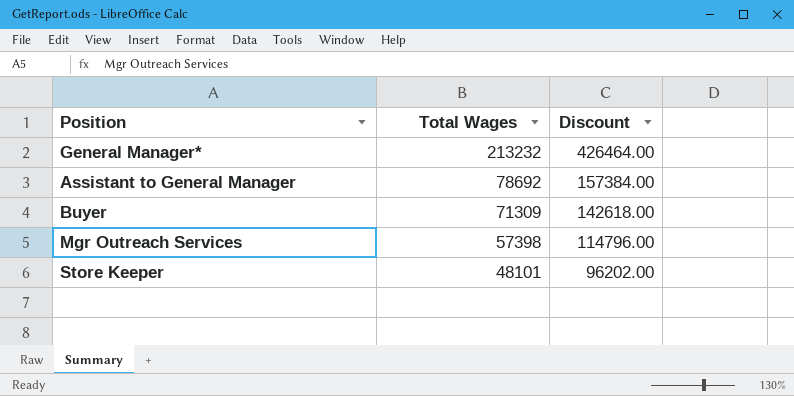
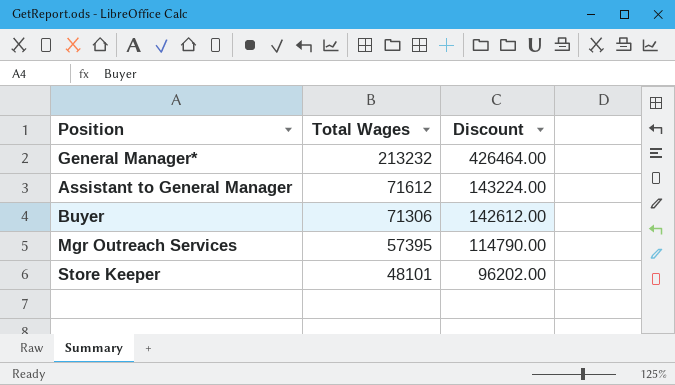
Assistant to General Manager | Total Wages: 78692 -> 71612
Assistant to General Manager | Discount: 157384.00 -> 143224.00
Buyer | Total Wages: 71309 -> 71306
Buyer | Discount: 142618.00 -> 142612.00
Mgr Outreach Services | Total Wages: 57398 -> 57395
Mgr Outreach Services | Discount: 114796.00 -> 114790.00

